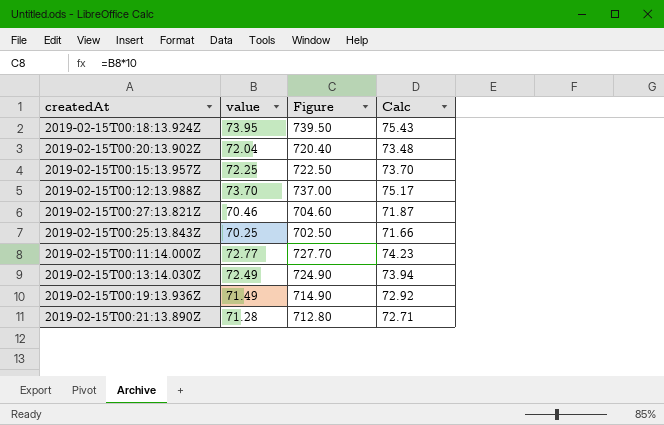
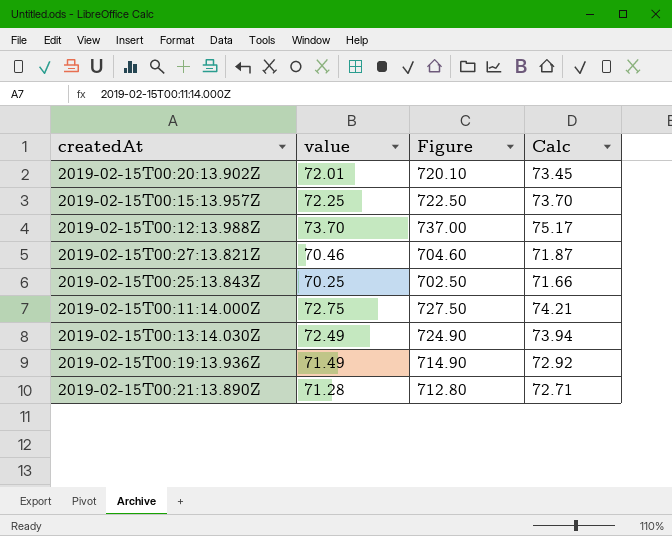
row 2019-02-15T00:18:13.924Z: 73.95 | 739.50 | 75.43 -> none
2019-02-15T00:20:13.902Z | value: 72.04 -> 72.01
2019-02-15T00:20:13.902Z | Figure: 720.40 -> 720.10
2019-02-15T00:20:13.902Z | Calc: 73.48 -> 73.45
2019-02-15T00:11:14.000Z | value: 72.77 -> 72.75
2019-02-15T00:11:14.000Z | Figure: 727.70 -> 727.50
2019-02-15T00:11:14.000Z | Calc: 74.23 -> 74.21

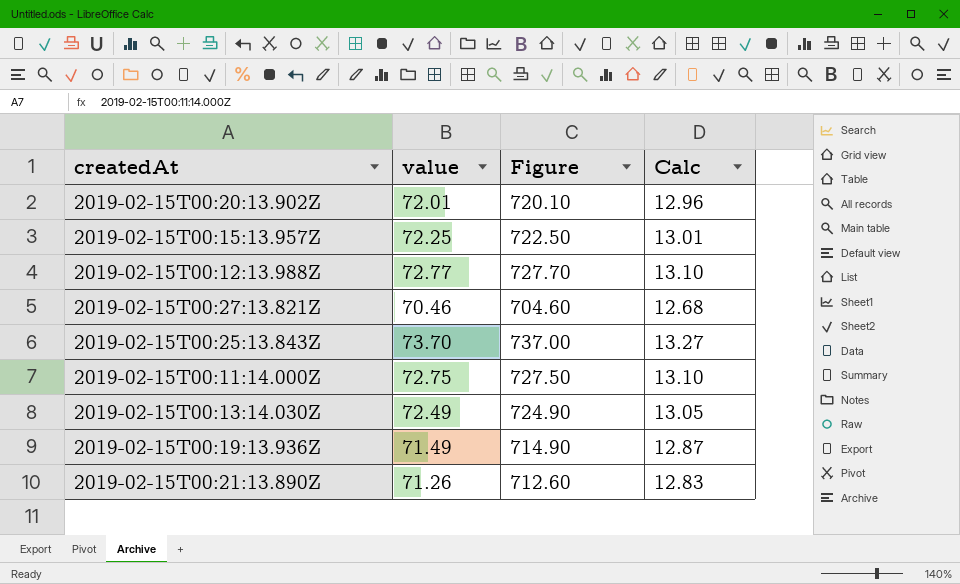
column Calc | formula: [value] * 1.02 -> [value] * 0.18
2019-02-15T00:12:13.988Z | value: 73.70 -> 72.77
2019-02-15T00:12:13.988Z | Figure: 737.00 -> 727.70
2019-02-15T00:25:13.843Z | value: 70.25 -> 73.70
2019-02-15T00:25:13.843Z | Figure: 702.50 -> 737.00
2019-02-15T00:21:13.890Z | value: 71.28 -> 71.26
2019-02-15T00:21:13.890Z | Figure: 712.80 -> 712.60

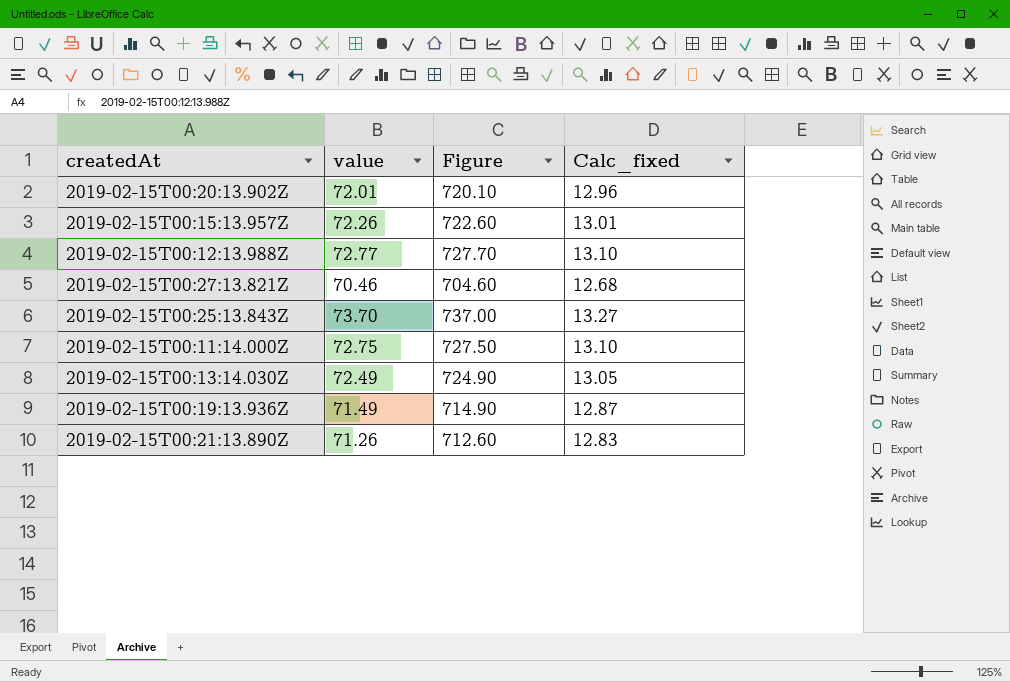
column name: Calc -> Calc_fixed
2019-02-15T00:15:13.957Z | value: 72.25 -> 72.26
2019-02-15T00:15:13.957Z | Figure: 722.50 -> 722.60

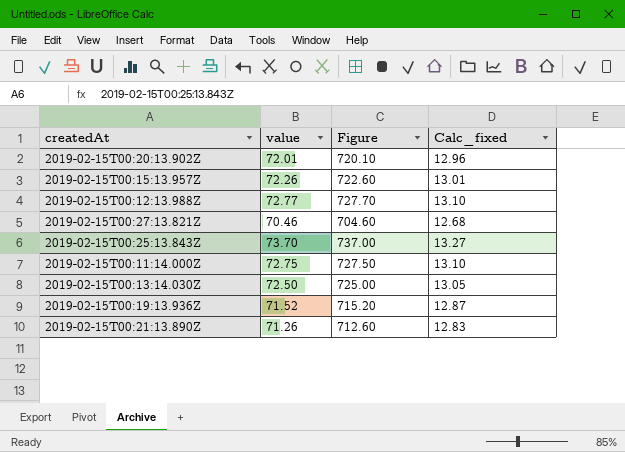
2019-02-15T00:13:14.030Z | value: 72.49 -> 72.50
2019-02-15T00:13:14.030Z | Figure: 724.90 -> 725.00
2019-02-15T00:19:13.936Z | value: 71.49 -> 71.52
2019-02-15T00:19:13.936Z | Figure: 714.90 -> 715.20

